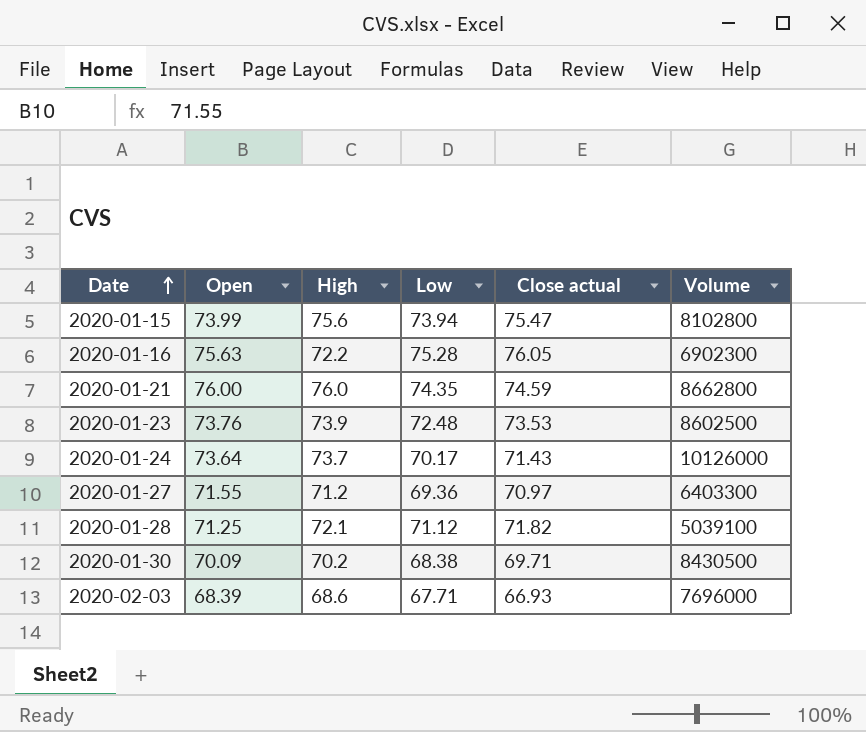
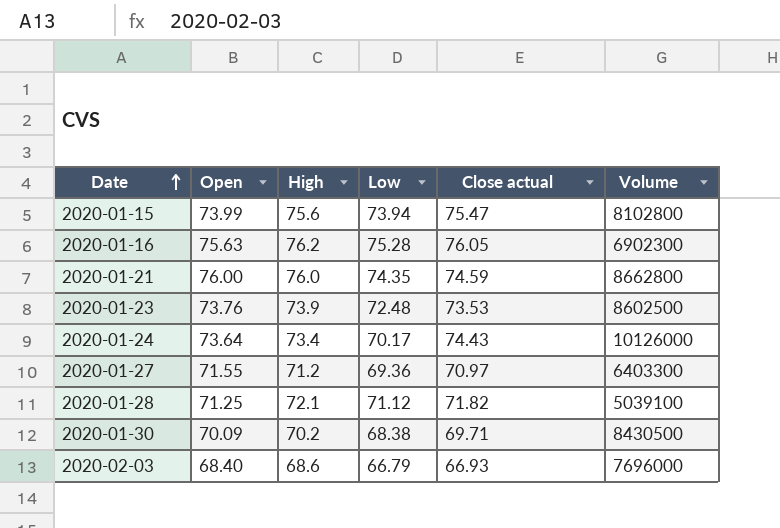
2020-01-16 | High: 72.2 -> 76.2
2020-01-24 | High: 73.7 -> 73.4
2020-01-24 | Close actual: 71.43 -> 74.43
2020-02-03 | Open: 68.39 -> 68.40
2020-02-03 | Low: 67.71 -> 66.79

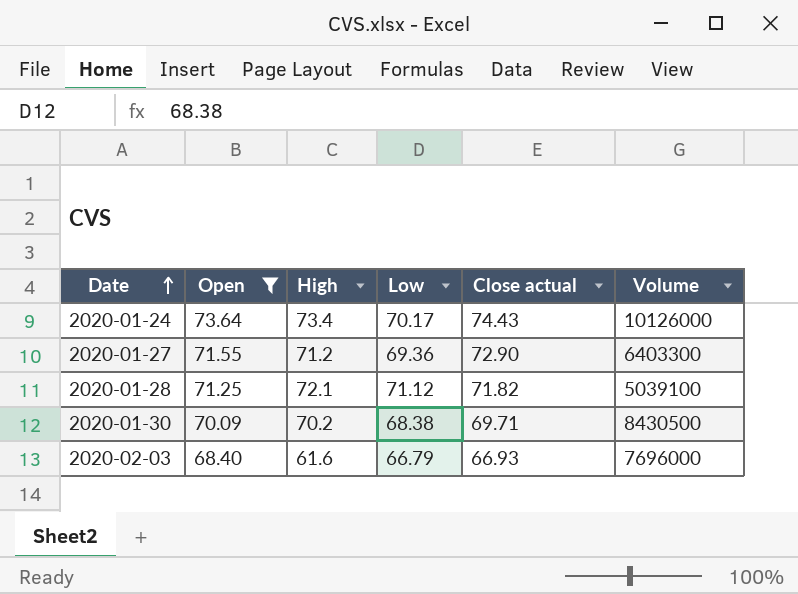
filter: none -> Open <= 73.64
2020-01-27 | Close actual: 70.97 -> 72.90
2020-02-03 | High: 68.6 -> 61.6

